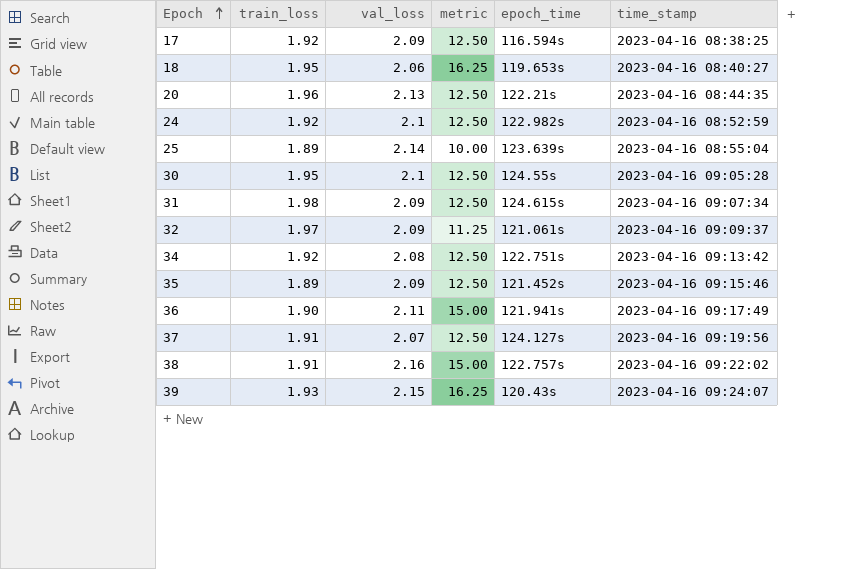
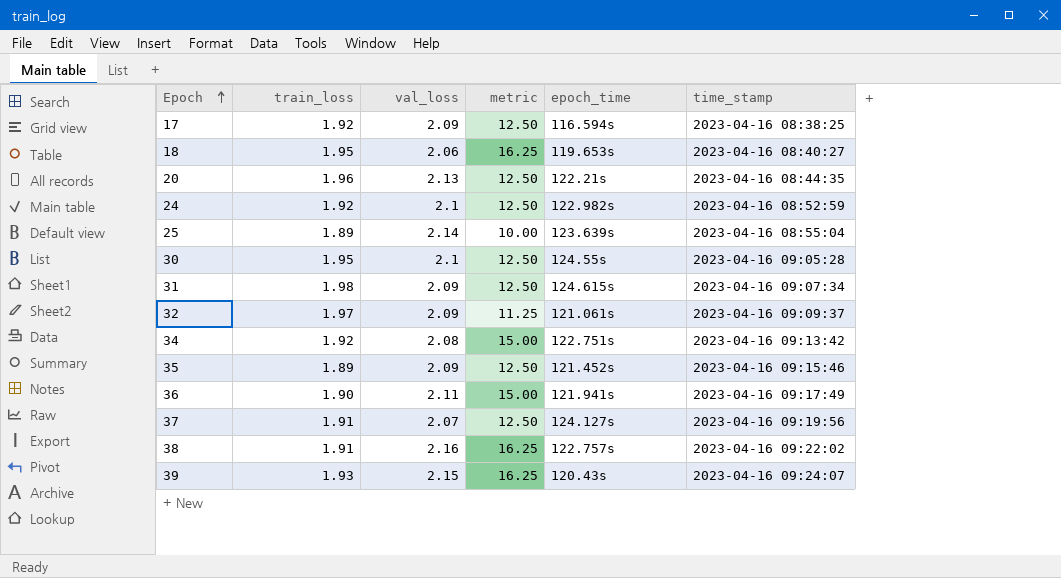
34 | metric: 12.50 -> 15.00
38 | metric: 15.00 -> 16.25

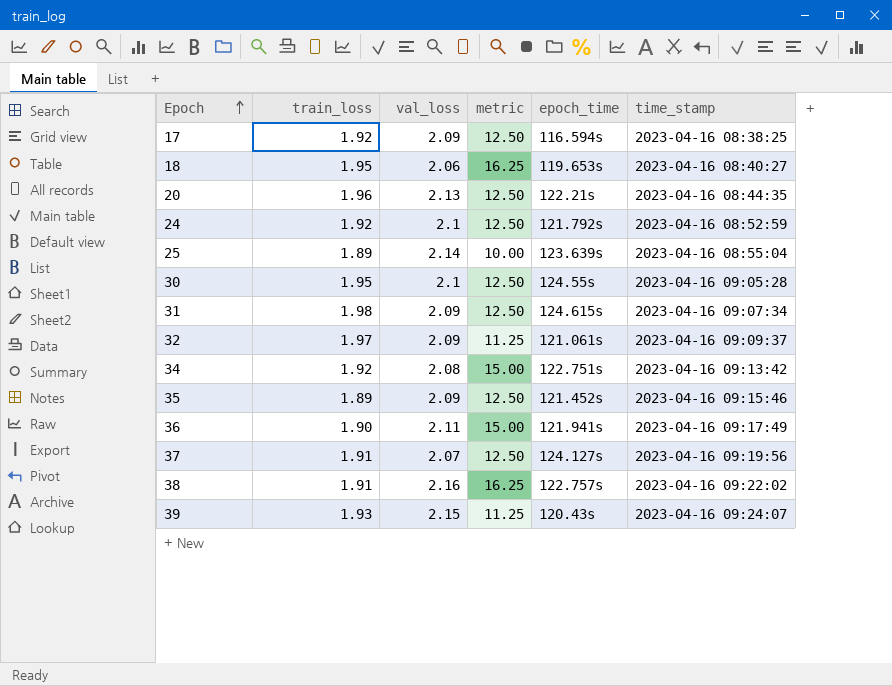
24 | epoch_time: 122.982s -> 121.792s
39 | metric: 16.25 -> 11.25

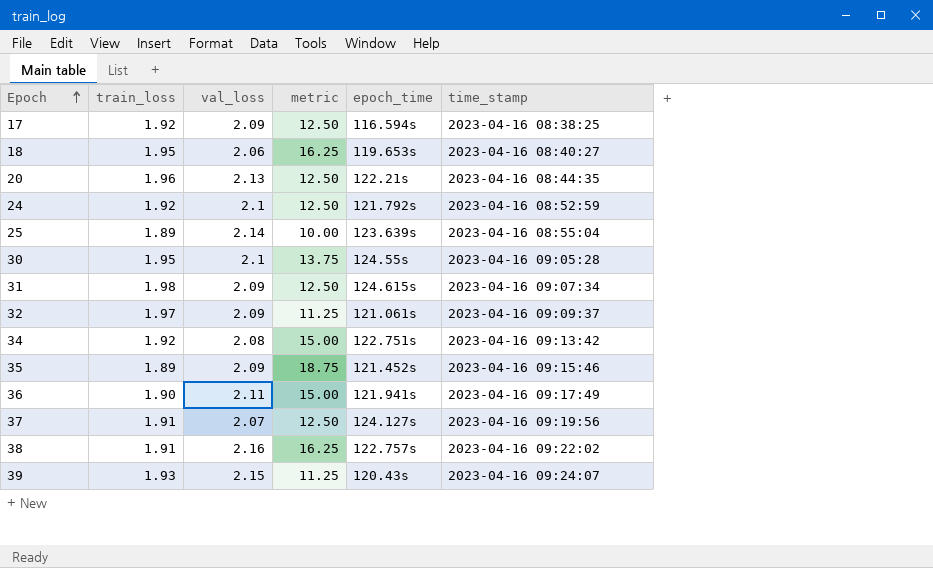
30 | metric: 12.50 -> 13.75
35 | metric: 12.50 -> 18.75

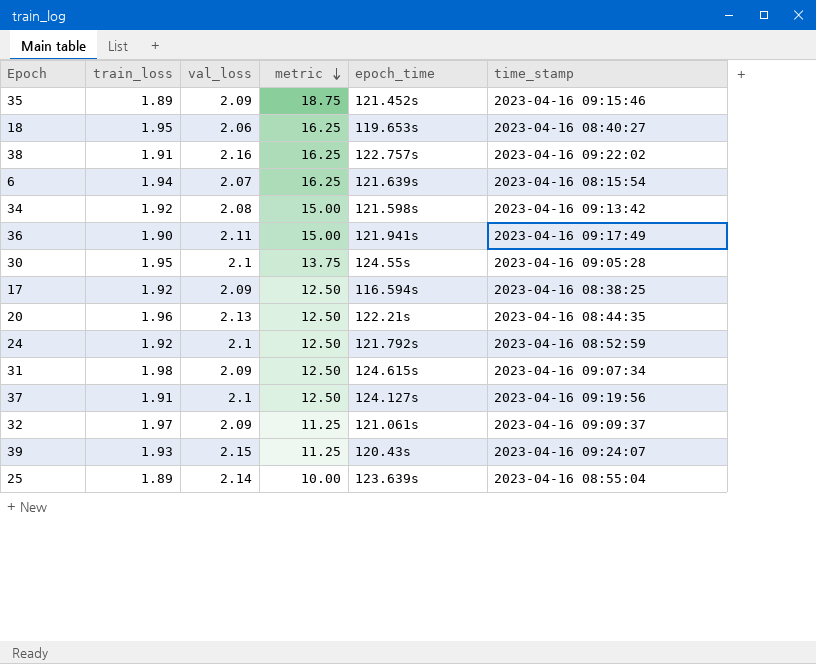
row order: Epoch ascending -> metric descending
row 6: none -> 1.94 | 2.07 | 16.25 | 121.639s | 2023-04-16 08:15:54
34 | epoch_time: 122.751s -> 121.598s
37 | val_loss: 2.07 -> 2.1

